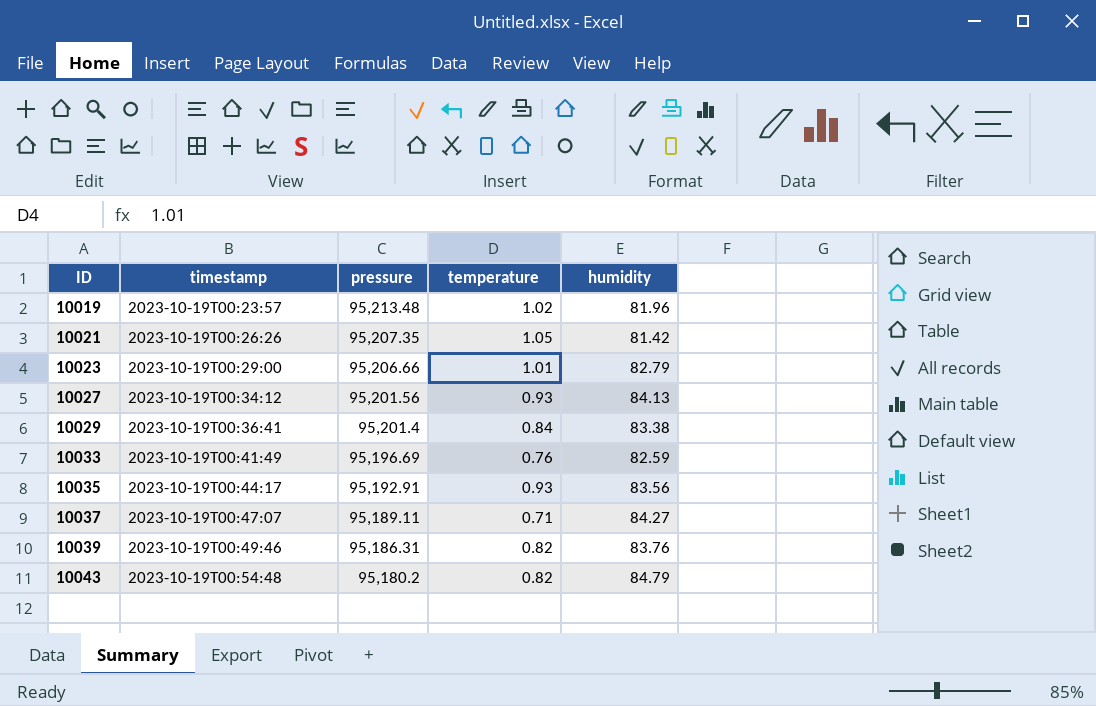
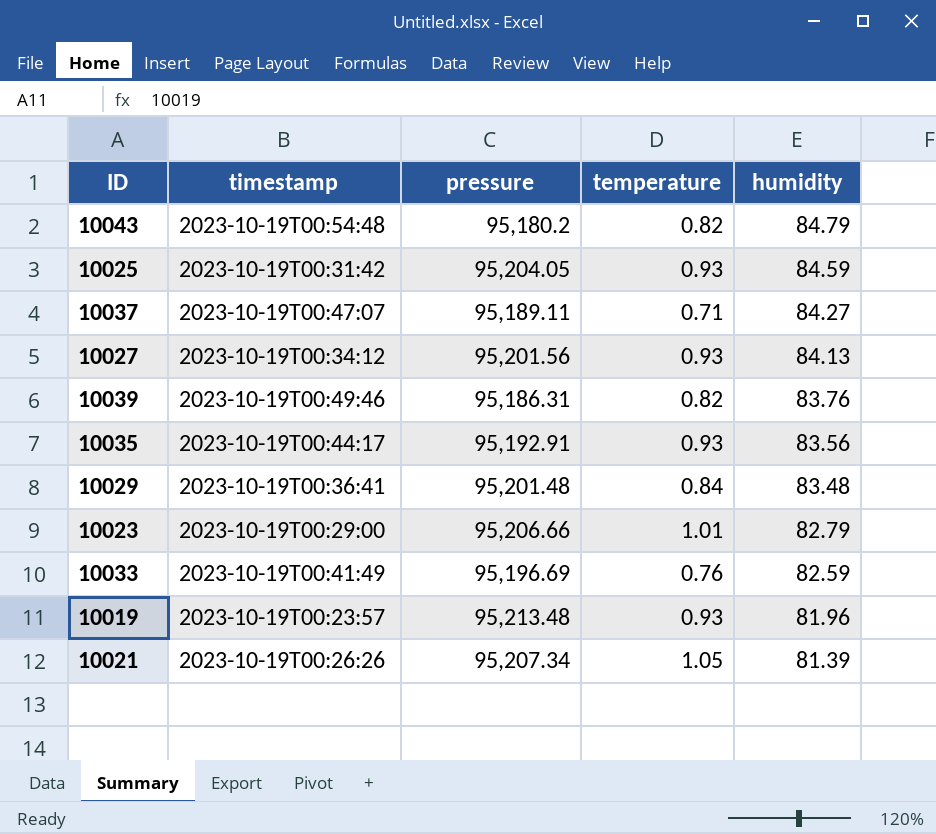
row order: ID ascending -> humidity descending
row 10025: none -> 2023-10-19T00:31:42 | 95,204.05 | 0.93 | 84.59
10029 | pressure: 95,201.4 -> 95,201.48
10029 | humidity: 83.38 -> 83.48
10019 | temperature: 1.02 -> 0.93
10021 | pressure: 95,207.35 -> 95,207.34
10021 | humidity: 81.42 -> 81.39

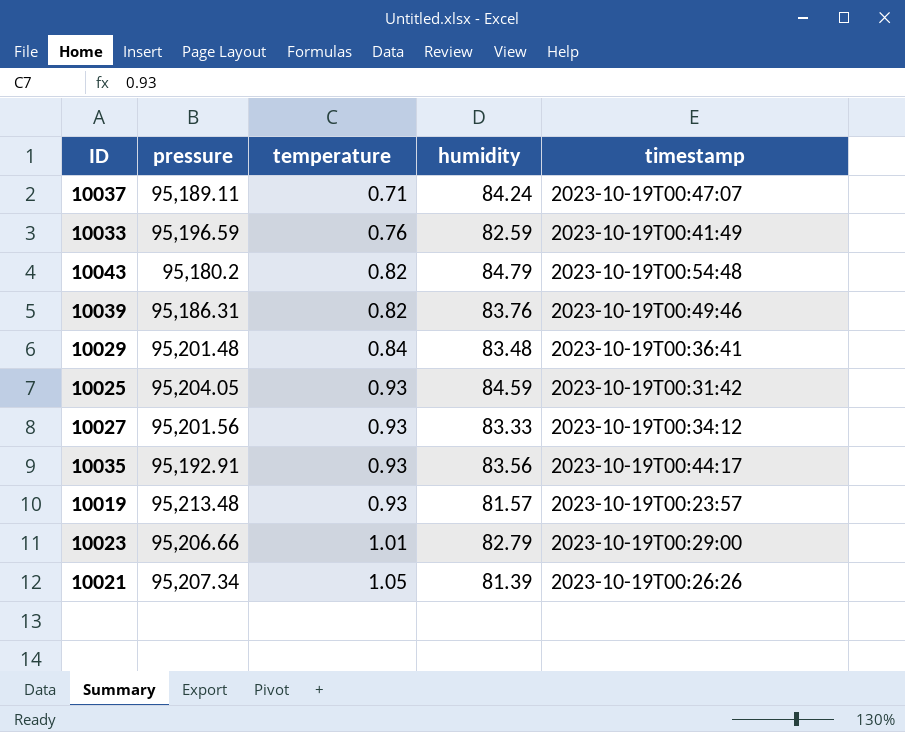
row order: humidity descending -> temperature ascending
column timestamp | position: 2 -> 5
10037 | humidity: 84.27 -> 84.24
10033 | pressure: 95,196.69 -> 95,196.59
10027 | humidity: 84.13 -> 83.33
10019 | humidity: 81.96 -> 81.57

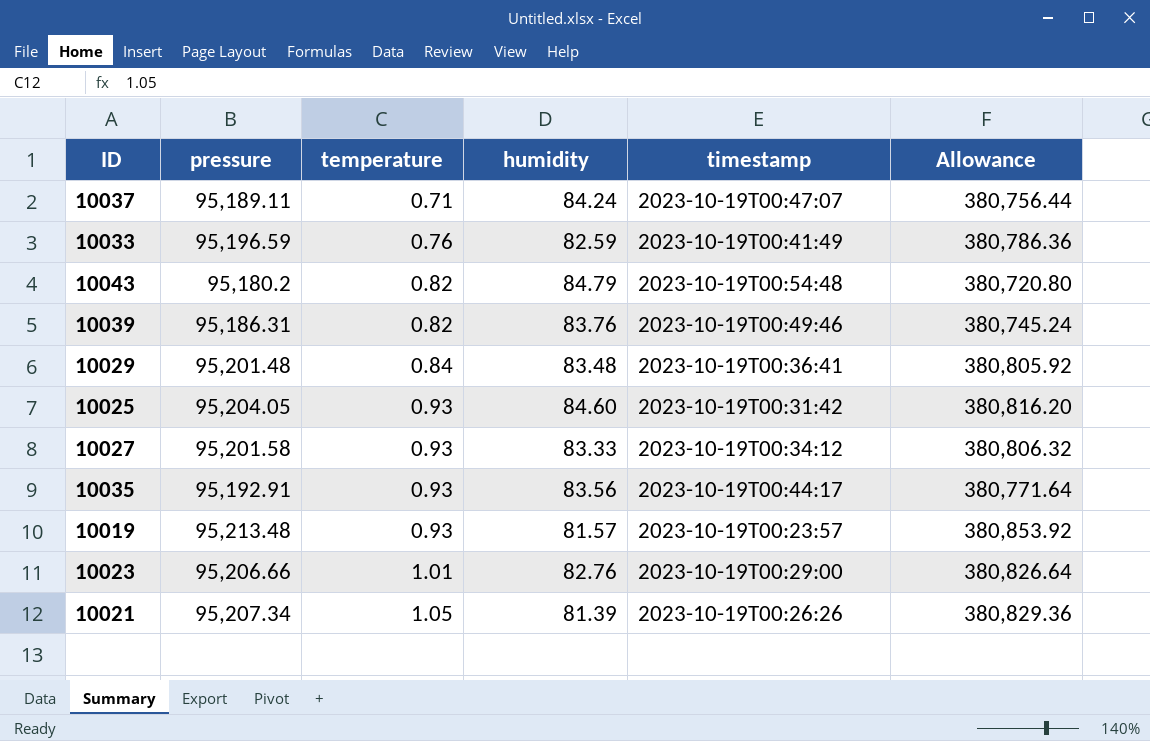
column Allowance | formula: none -> [pressure] * 4
10025 | humidity: 84.59 -> 84.60
10027 | pressure: 95,201.56 -> 95,201.58
10023 | humidity: 82.79 -> 82.76

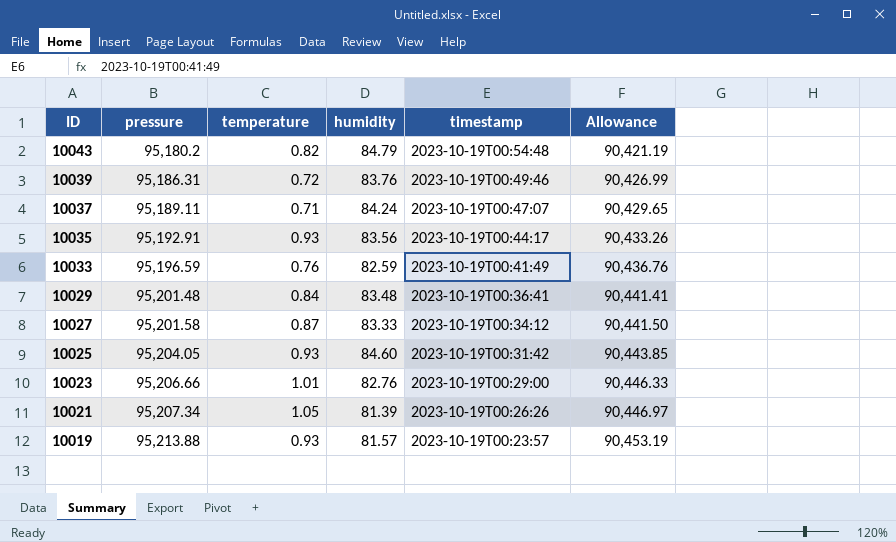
row order: temperature ascending -> ID descending
column Allowance | formula: [pressure] * 4 -> [pressure] * 0.95
10039 | temperature: 0.82 -> 0.72
10027 | temperature: 0.93 -> 0.87
10019 | pressure: 95,213.48 -> 95,213.88

